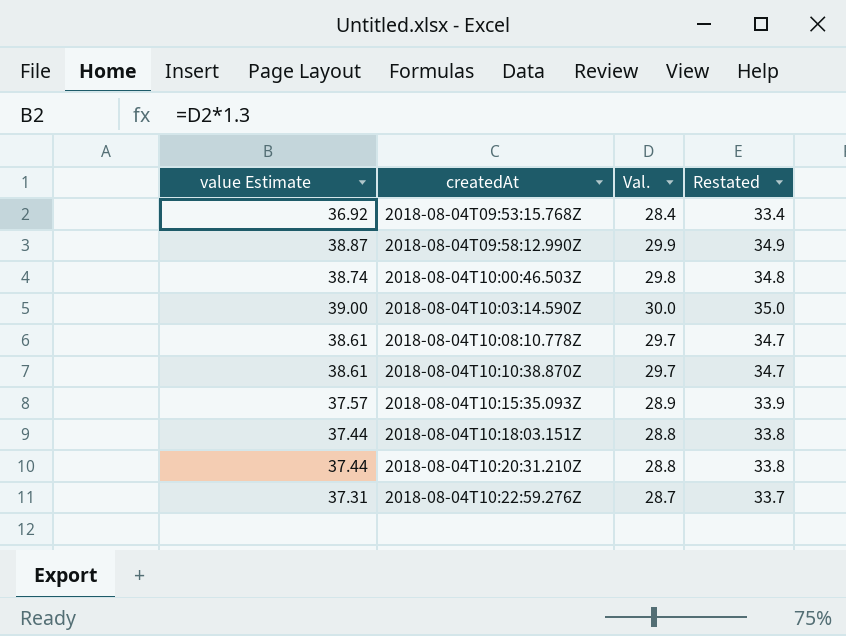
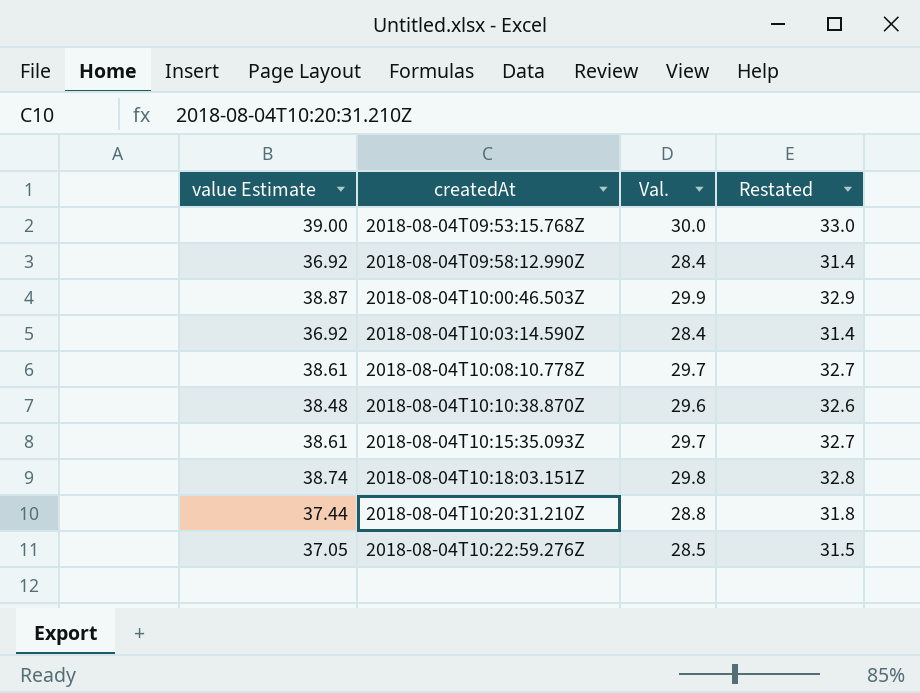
column Restated | formula: [Val.] + 5 -> [Val.] + 3
2018-08-04T09:53:15.768Z | value Estimate: 36.92 -> 39.00
2018-08-04T09:53:15.768Z | Val.: 28.4 -> 30.0
2018-08-04T09:58:12.990Z | value Estimate: 38.87 -> 36.92
2018-08-04T09:58:12.990Z | Val.: 29.9 -> 28.4
2018-08-04T10:00:46.503Z | value Estimate: 38.74 -> 38.87
2018-08-04T10:00:46.503Z | Val.: 29.8 -> 29.9
2018-08-04T10:03:14.590Z | value Estimate: 39.00 -> 36.92
2018-08-04T10:03:14.590Z | Val.: 30.0 -> 28.4
2018-08-04T10:10:38.870Z | value Estimate: 38.61 -> 38.48
2018-08-04T10:10:38.870Z | Val.: 29.7 -> 29.6
2018-08-04T10:15:35.093Z | value Estimate: 37.57 -> 38.61
2018-08-04T10:15:35.093Z | Val.: 28.9 -> 29.7
2018-08-04T10:18:03.151Z | value Estimate: 37.44 -> 38.74
2018-08-04T10:18:03.151Z | Val.: 28.8 -> 29.8
2018-08-04T10:22:59.276Z | value Estimate: 37.31 -> 37.05
2018-08-04T10:22:59.276Z | Val.: 28.7 -> 28.5

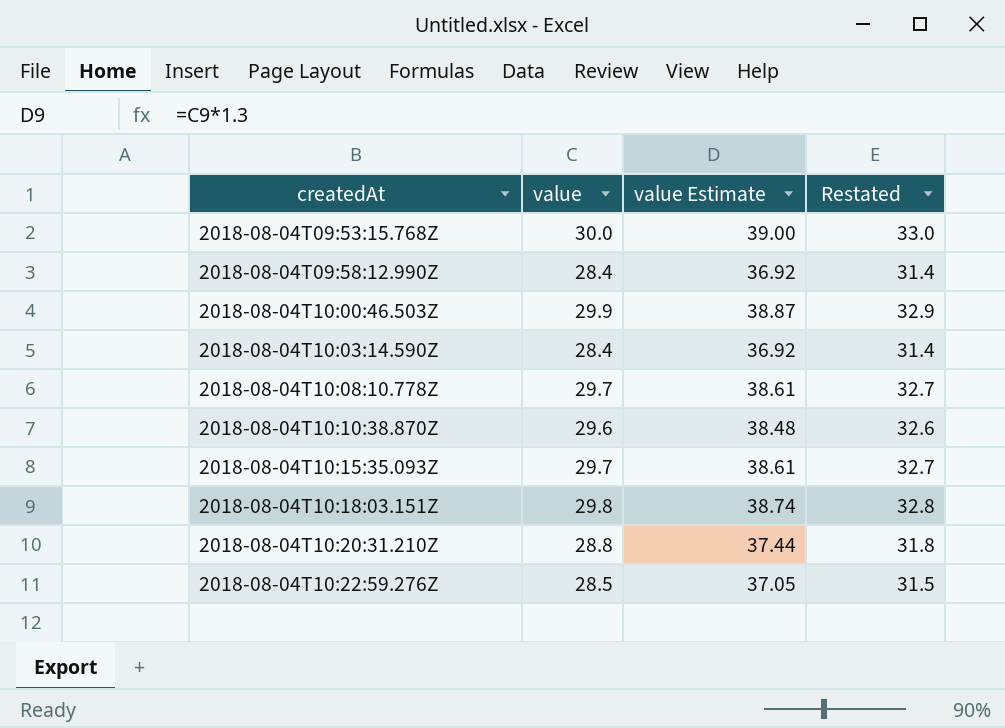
column name: Val. -> value
column value Estimate | position: 1 -> 3

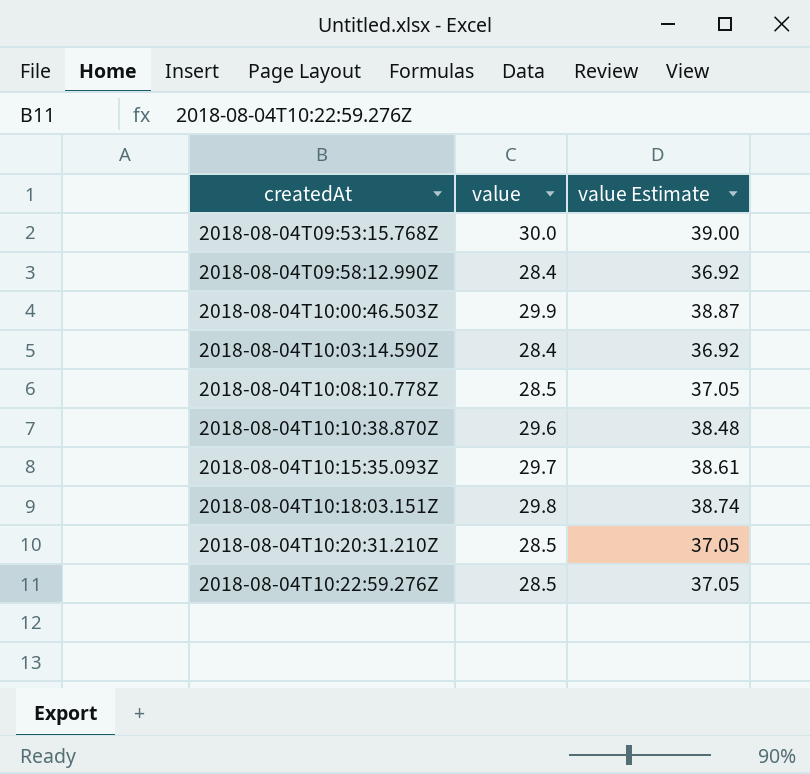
column Restated | formula: [value] + 3 -> none
2018-08-04T10:08:10.778Z | value: 29.7 -> 28.5
2018-08-04T10:08:10.778Z | value Estimate: 38.61 -> 37.05
2018-08-04T10:20:31.210Z | value: 28.8 -> 28.5
2018-08-04T10:20:31.210Z | value Estimate: 37.44 -> 37.05

